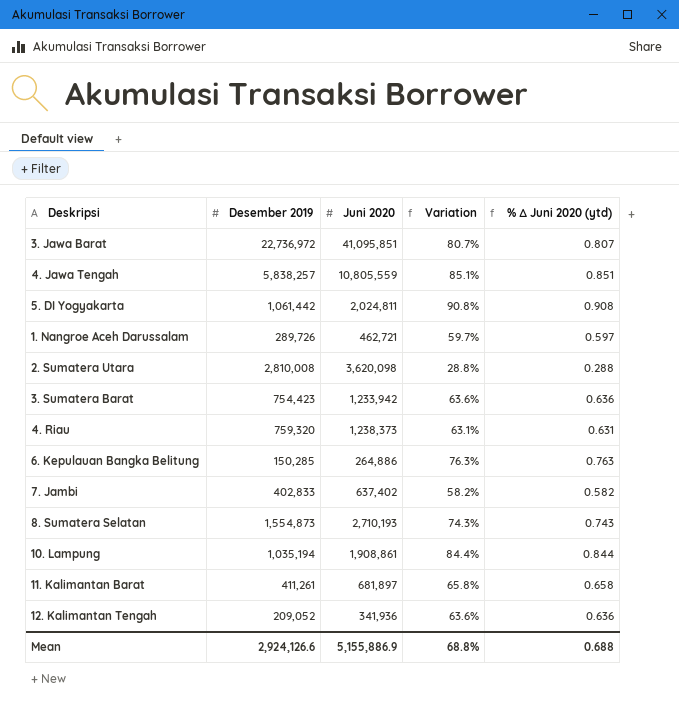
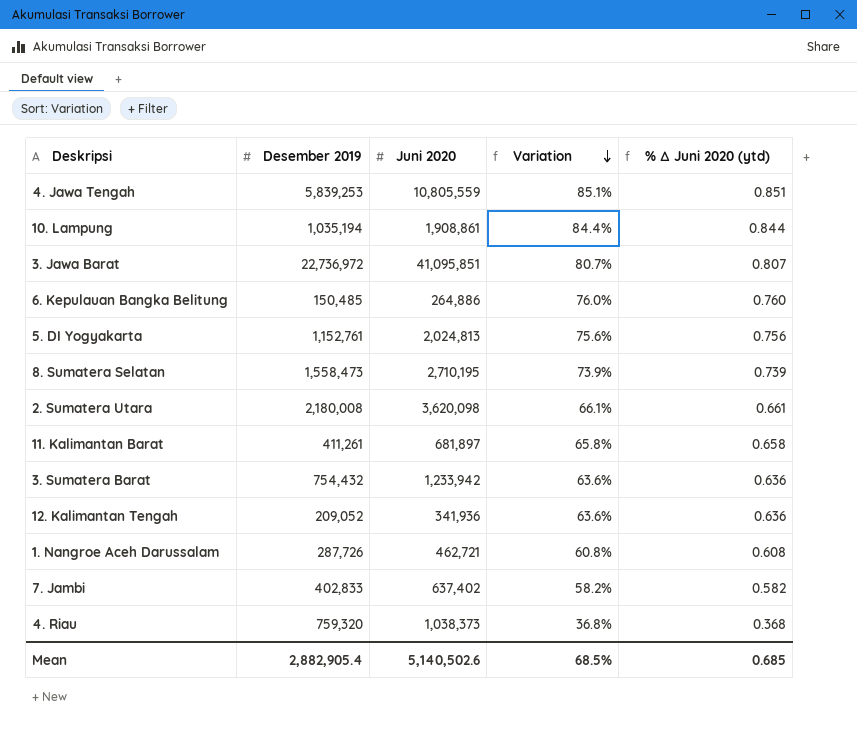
row order: none -> Variation descending
4. Jawa Tengah | Desember 2019: 5,838,257 -> 5,839,253
6. Kepulauan Bangka Belitung | Desember 2019: 150,285 -> 150,485
6. Kepulauan Bangka Belitung | Variation: 76.3% -> 76.0%
6. Kepulauan Bangka Belitung | % ∆ Juni 2020 (ytd): 0.763 -> 0.760
5. DI Yogyakarta | Desember 2019: 1,061,442 -> 1,152,761
5. DI Yogyakarta | Juni 2020: 2,024,811 -> 2,024,813
5. DI Yogyakarta | Variation: 90.8% -> 75.6%
5. DI Yogyakarta | % ∆ Juni 2020 (ytd): 0.908 -> 0.756
8. Sumatera Selatan | Desember 2019: 1,554,873 -> 1,558,473
8. Sumatera Selatan | Juni 2020: 2,710,193 -> 2,710,195
8. Sumatera Selatan | Variation: 74.3% -> 73.9%
8. Sumatera Selatan | % ∆ Juni 2020 (ytd): 0.743 -> 0.739
2. Sumatera Utara | Desember 2019: 2,810,008 -> 2,180,008
2. Sumatera Utara | Variation: 28.8% -> 66.1%
2. Sumatera Utara | % ∆ Juni 2020 (ytd): 0.288 -> 0.661
3. Sumatera Barat | Desember 2019: 754,423 -> 754,432
1. Nangroe Aceh Darussalam | Desember 2019: 289,726 -> 287,726
1. Nangroe Aceh Darussalam | Variation: 59.7% -> 60.8%
1. Nangroe Aceh Darussalam | % ∆ Juni 2020 (ytd): 0.597 -> 0.608
4. Riau | Juni 2020: 1,238,373 -> 1,038,373
4. Riau | Variation: 63.1% -> 36.8%
4. Riau | % ∆ Juni 2020 (ytd): 0.631 -> 0.368
Mean | Desember 2019: 2,924,126.6 -> 2,882,905.4
Mean | Juni 2020: 5,155,886.9 -> 5,140,502.6
Mean | Variation: 68.8% -> 68.5%
Mean | % ∆ Juni 2020 (ytd): 0.688 -> 0.685

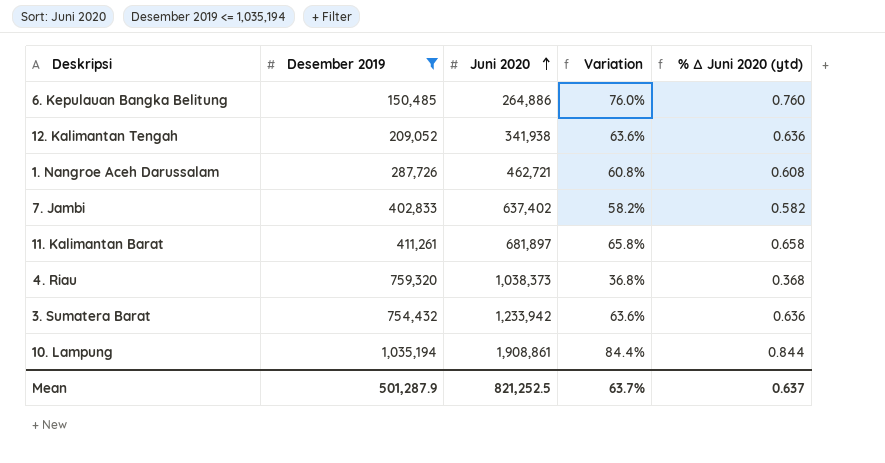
filter: none -> Desember 2019 <= 1,035,194
row order: Variation descending -> Juni 2020 ascending
12. Kalimantan Tengah | Juni 2020: 341,936 -> 341,938
Mean | Desember 2019: 2,882,905.4 -> 501,287.9
Mean | Juni 2020: 5,140,502.6 -> 821,252.5
Mean | Variation: 68.5% -> 63.7%
Mean | % ∆ Juni 2020 (ytd): 0.685 -> 0.637

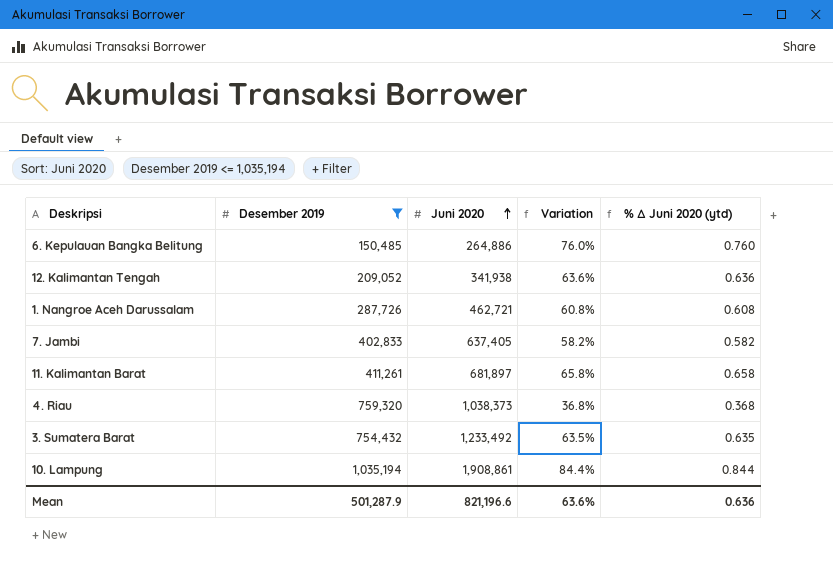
7. Jambi | Juni 2020: 637,402 -> 637,405
3. Sumatera Barat | Juni 2020: 1,233,942 -> 1,233,492
3. Sumatera Barat | Variation: 63.6% -> 63.5%
3. Sumatera Barat | % ∆ Juni 2020 (ytd): 0.636 -> 0.635
Mean | Juni 2020: 821,252.5 -> 821,196.6
Mean | Variation: 63.7% -> 63.6%
Mean | % ∆ Juni 2020 (ytd): 0.637 -> 0.636

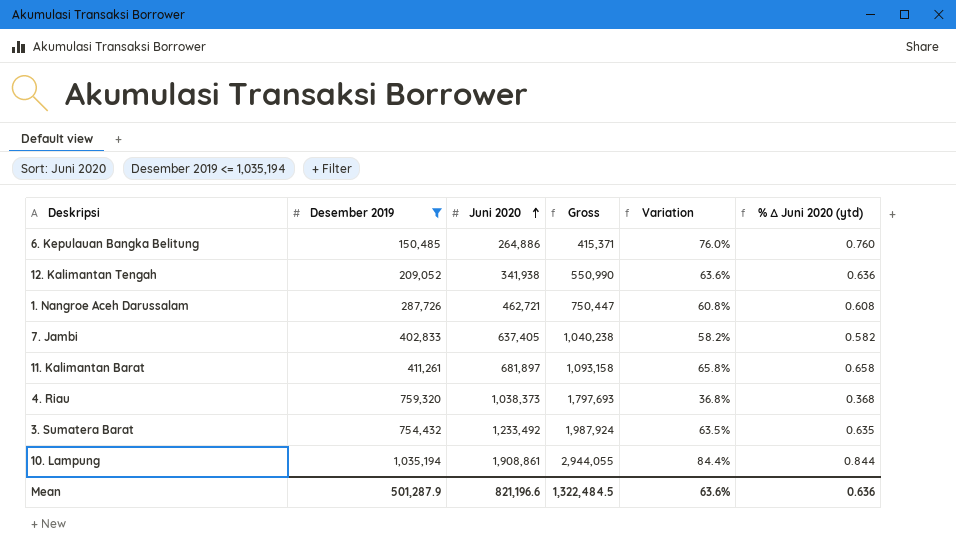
column Gross | formula: none -> [Desember 2019] + [Juni 2020]

